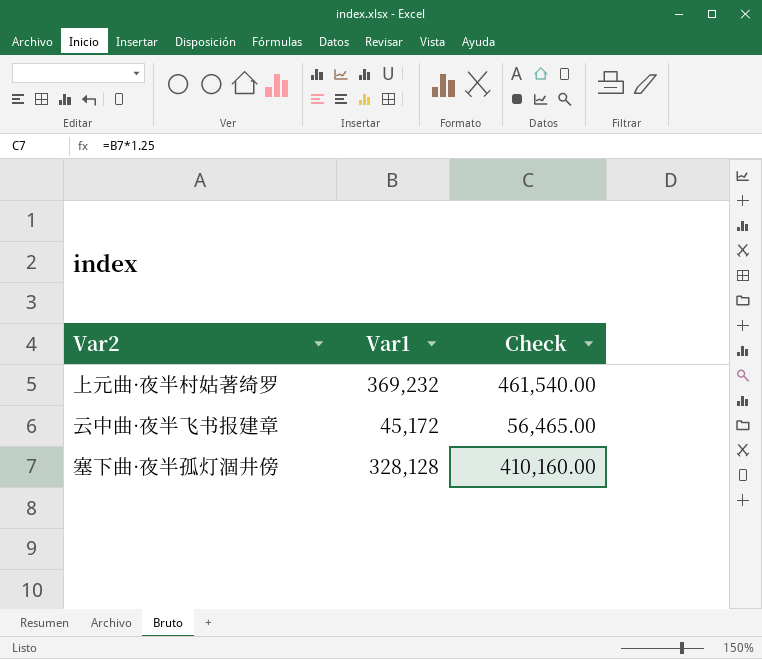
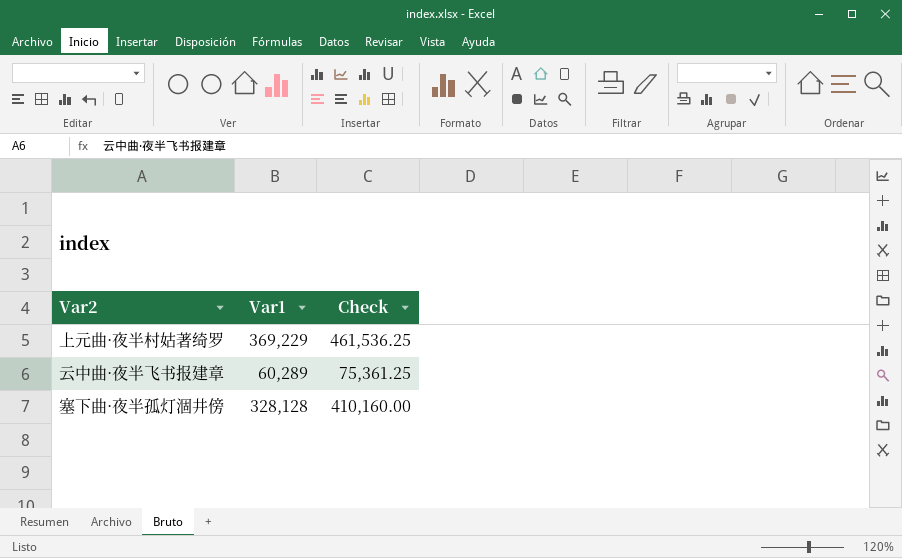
上元曲·夜半村姑著绮罗 | Var1: 369,232 -> 369,229
上元曲·夜半村姑著绮罗 | Check: 461,540.00 -> 461,536.25
云中曲·夜半飞书报建章 | Var1: 45,172 -> 60,289
云中曲·夜半飞书报建章 | Check: 56,465.00 -> 75,361.25

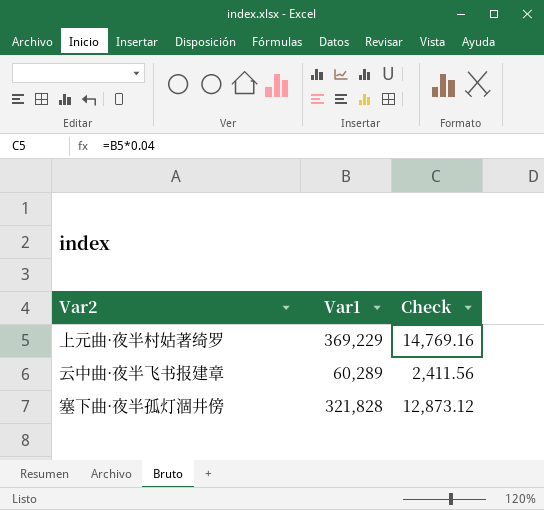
column Check | formula: [Var1] * 1.25 -> [Var1] * 0.04
塞下曲·夜半孤灯涸井傍 | Var1: 328,128 -> 321,828

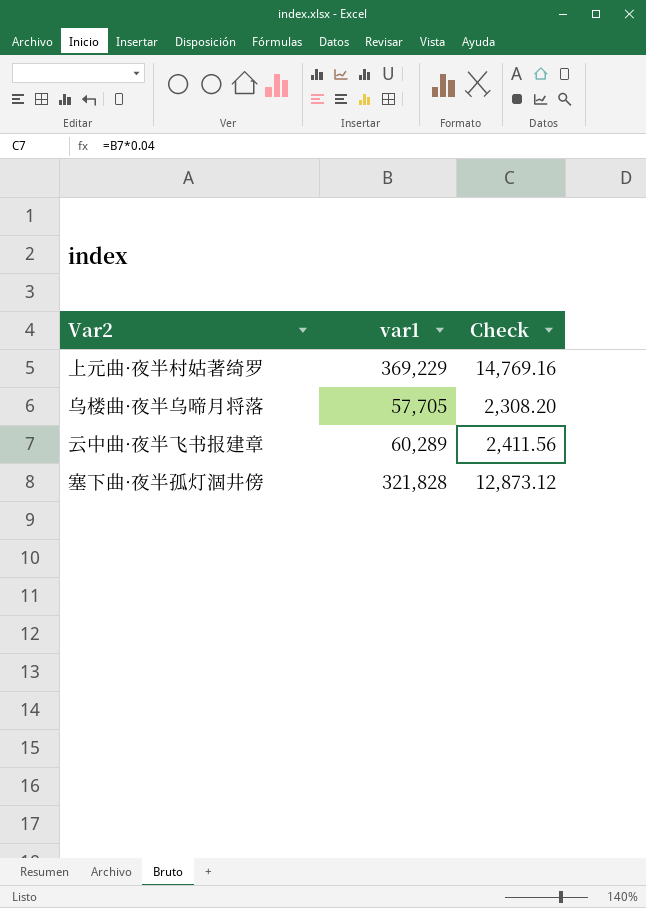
column name: Var1 -> var1
row 乌楼曲·夜半乌啼月将落: none -> 57,705 | 2,308.20

